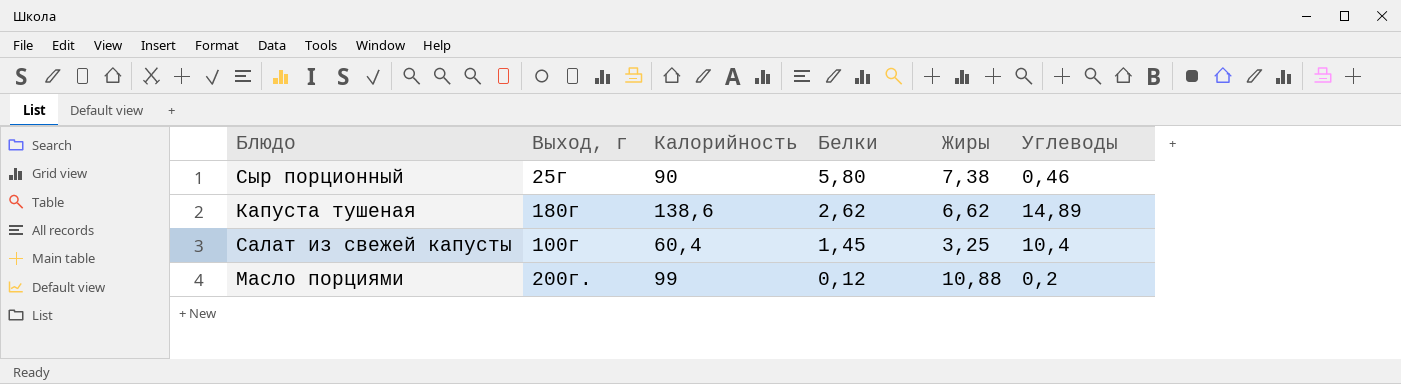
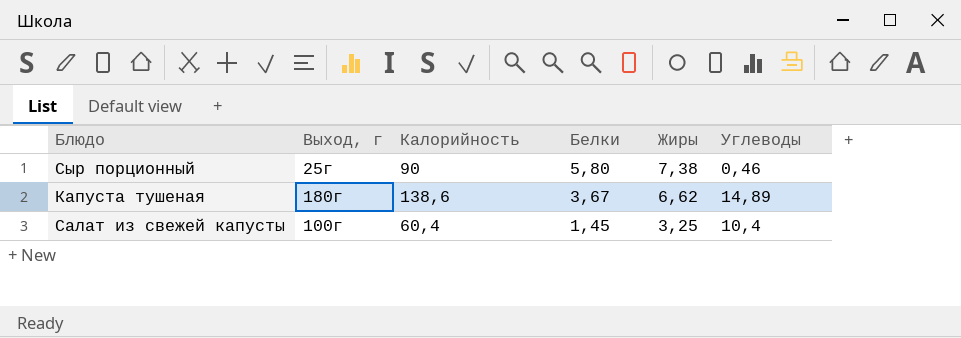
row Масло порциями: 200г. | 99 | 0,12 | 10,88 | 0,2 -> none
Капуста тушеная | Белки: 2,62 -> 3,67

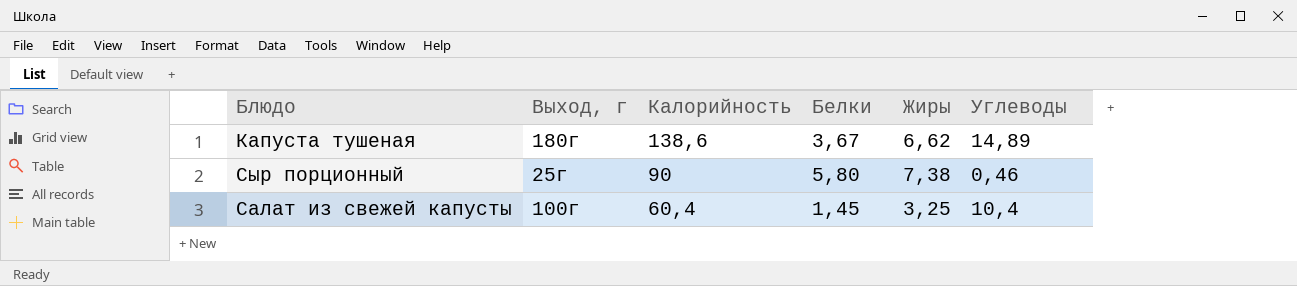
row order: Белки descending -> Калорийность descending

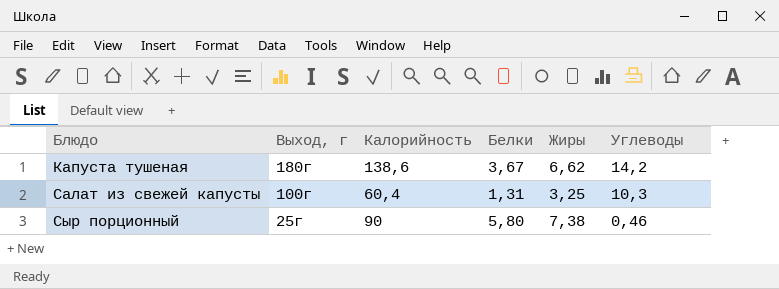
row order: Калорийность descending -> Блюдо ascending
Капуста тушеная | Углеводы: 14,89 -> 14,2
Салат из свежей капусты | Белки: 1,45 -> 1,31
Салат из свежей капусты | Углеводы: 10,4 -> 10,3

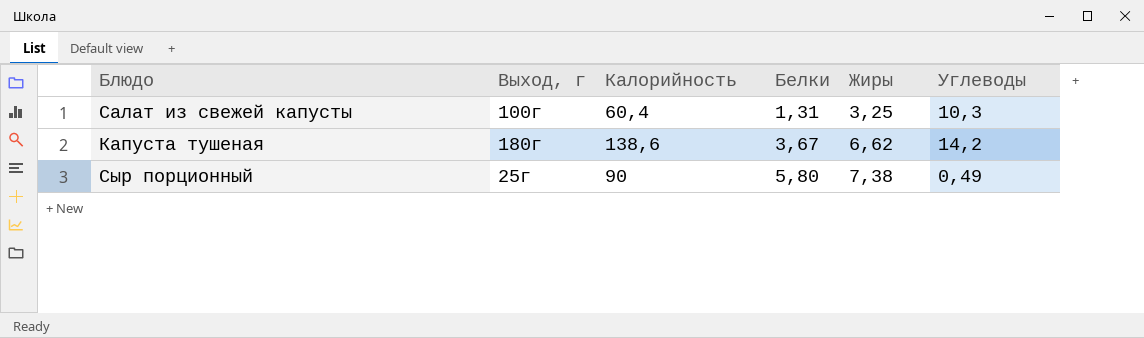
row order: Блюдо ascending -> Белки ascending
Сыр порционный | Углеводы: 0,46 -> 0,49

